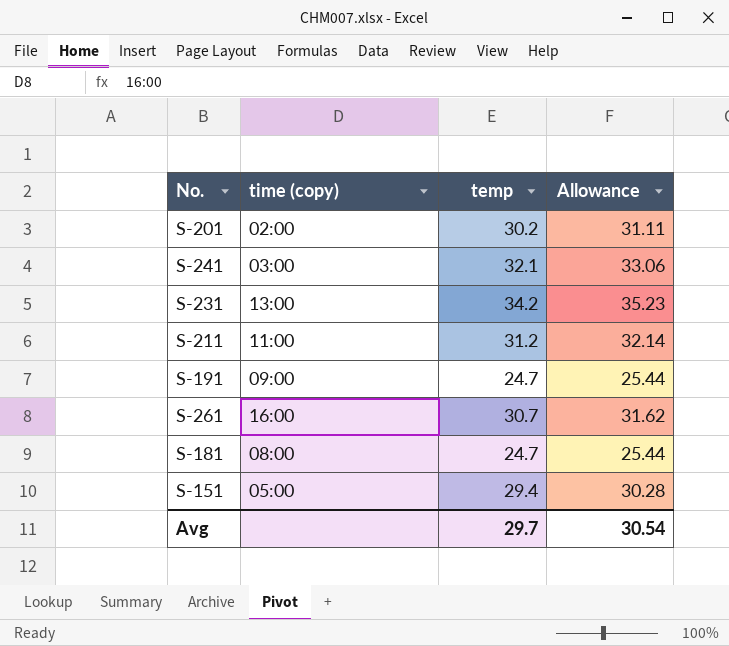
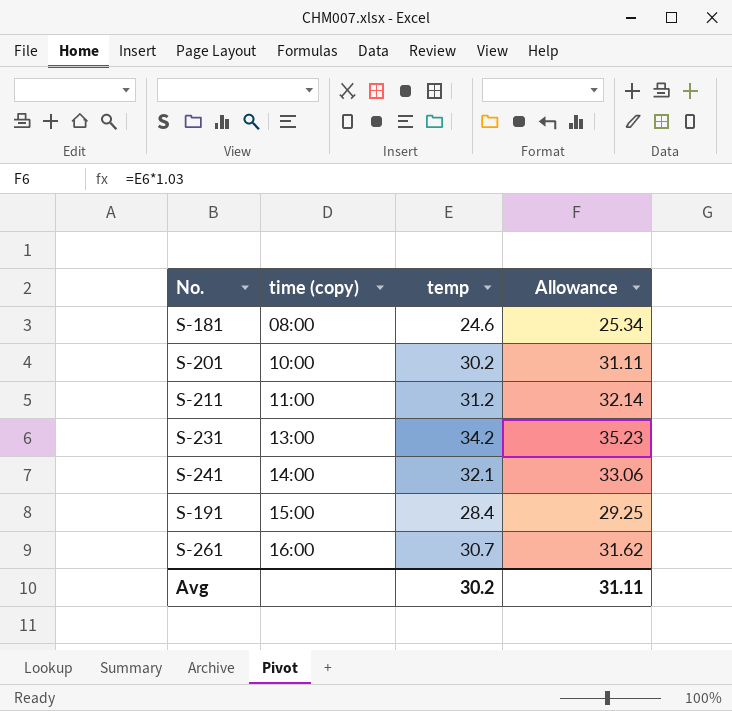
row order: none -> time (copy) ascending
row S-151: 05:00 | 29.4 | 30.28 -> none
S-181 | temp: 24.7 -> 24.6
S-181 | Allowance: 25.44 -> 25.34
S-201 | time (copy): 02:00 -> 10:00
S-241 | time (copy): 03:00 -> 14:00
S-191 | time (copy): 09:00 -> 15:00
S-191 | temp: 24.7 -> 28.4
S-191 | Allowance: 25.44 -> 29.25
Avg | temp: 29.7 -> 30.2
Avg | Allowance: 30.54 -> 31.11

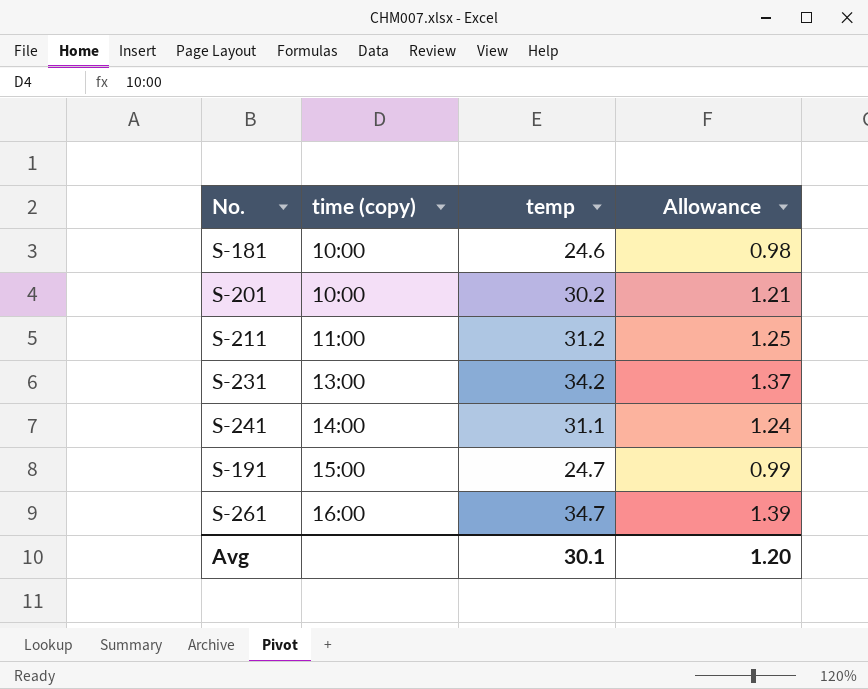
column Allowance | formula: [temp] * 1.03 -> [temp] * 0.04
S-181 | time (copy): 08:00 -> 10:00
S-241 | temp: 32.1 -> 31.1
S-191 | temp: 28.4 -> 24.7
S-261 | temp: 30.7 -> 34.7
Avg | temp: 30.2 -> 30.1
Avg | Allowance: 31.11 -> 1.20

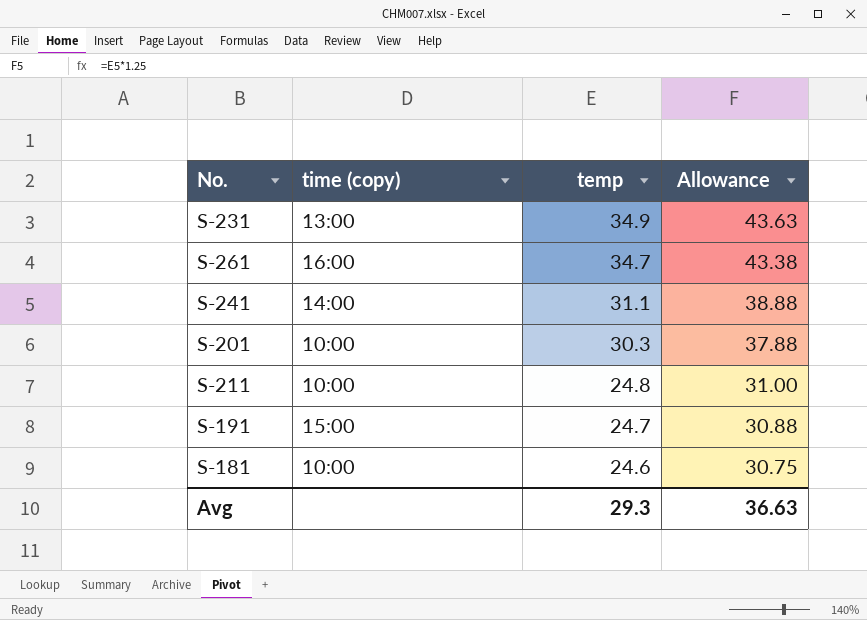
row order: time (copy) ascending -> temp descending
column Allowance | formula: [temp] * 0.04 -> [temp] * 1.25
S-231 | temp: 34.2 -> 34.9
S-201 | temp: 30.2 -> 30.3
S-211 | time (copy): 11:00 -> 10:00
S-211 | temp: 31.2 -> 24.8
Avg | temp: 30.1 -> 29.3
Avg | Allowance: 1.20 -> 36.63

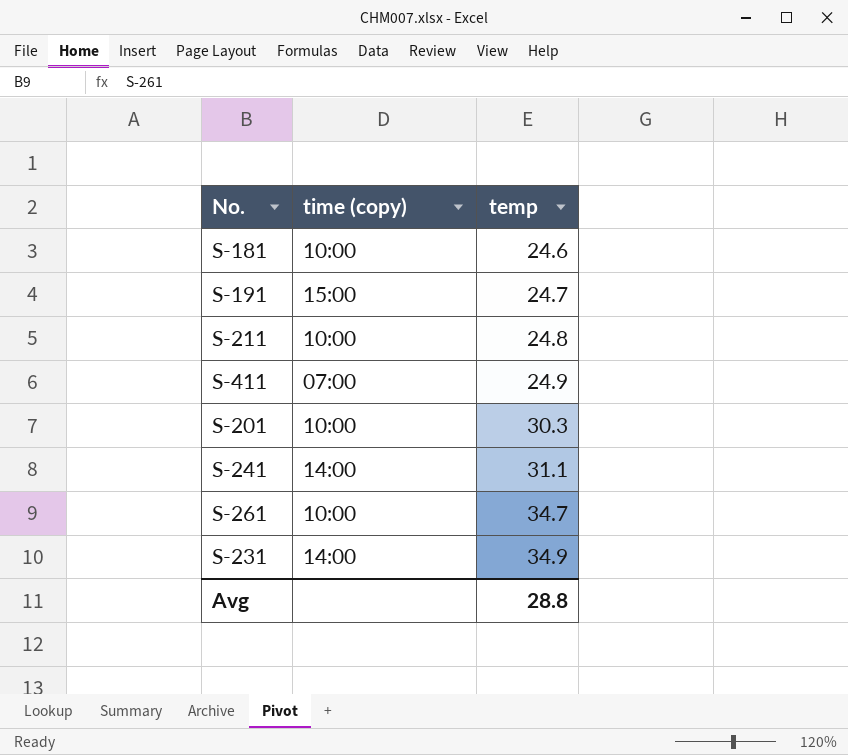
row order: temp descending -> temp ascending
column Allowance | formula: [temp] * 1.25 -> none
row S-411: none -> 07:00 | 24.9
S-261 | time (copy): 16:00 -> 10:00
S-231 | time (copy): 13:00 -> 14:00
Avg | temp: 29.3 -> 28.8

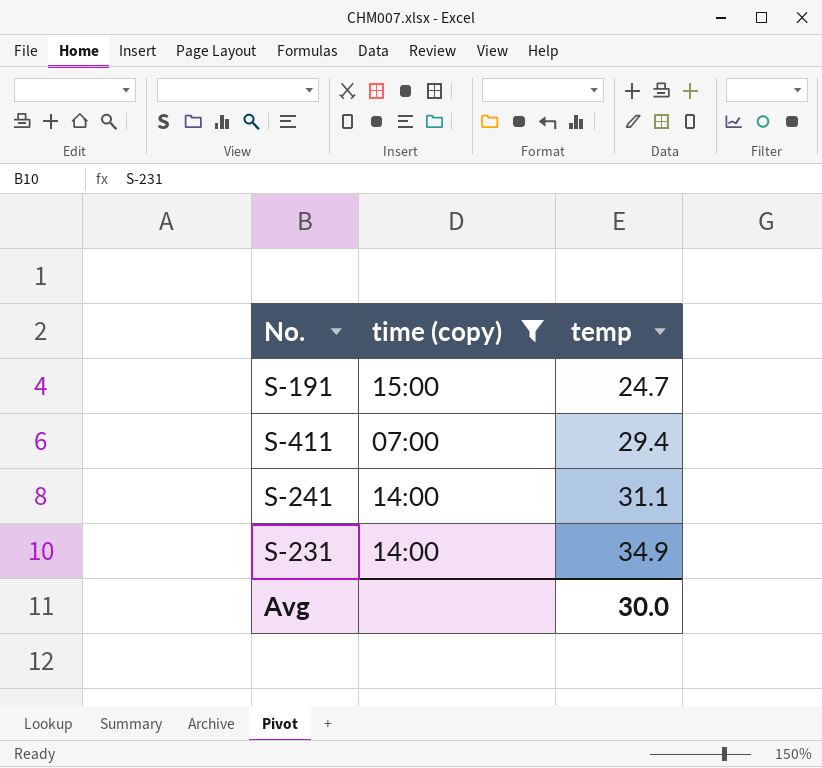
filter: none -> time (copy) != 10:00
S-411 | temp: 24.9 -> 29.4
Avg | temp: 28.8 -> 30.0

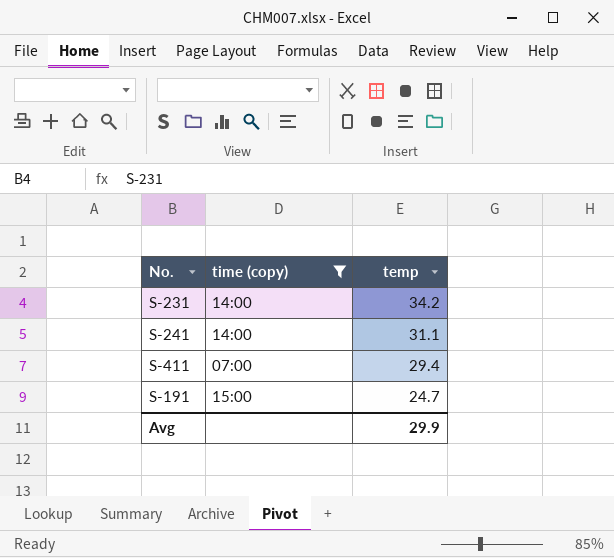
row order: temp ascending -> temp descending
S-231 | temp: 34.9 -> 34.2
Avg | temp: 30.0 -> 29.9

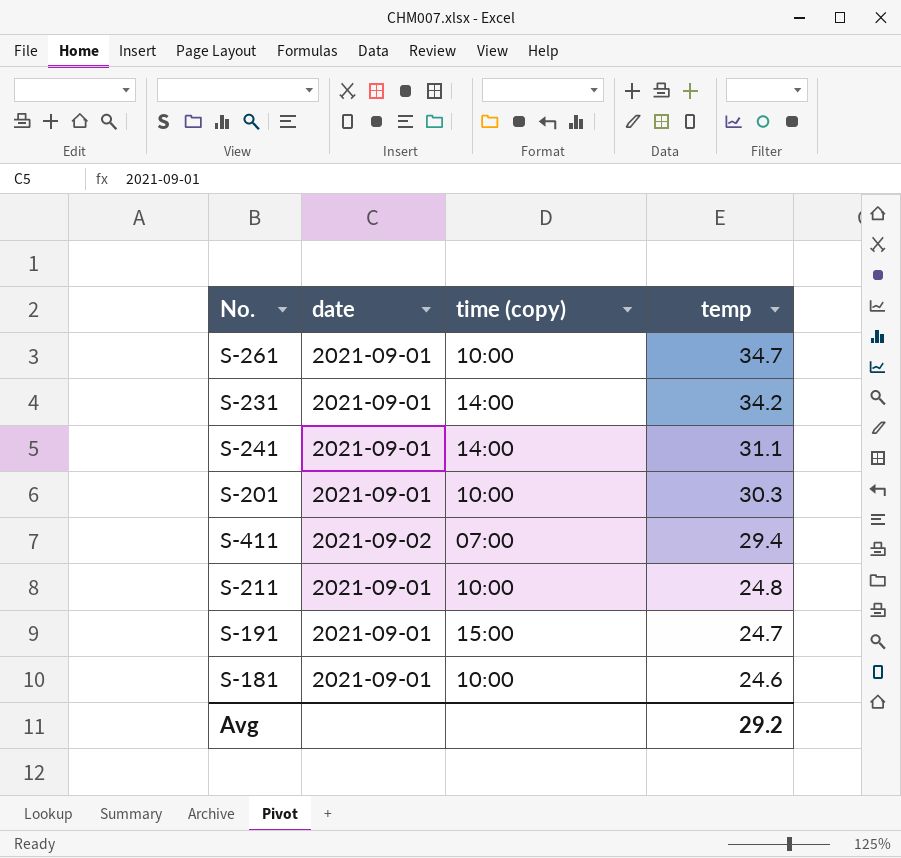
filter: time (copy) != 10:00 -> none
column date | position: none -> 2
Avg | temp: 29.9 -> 29.2

